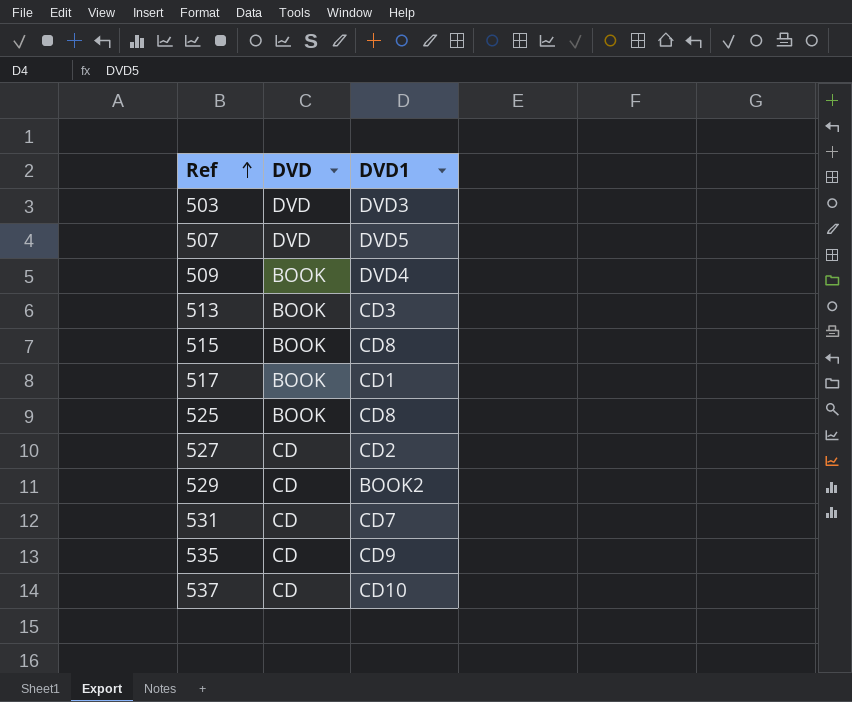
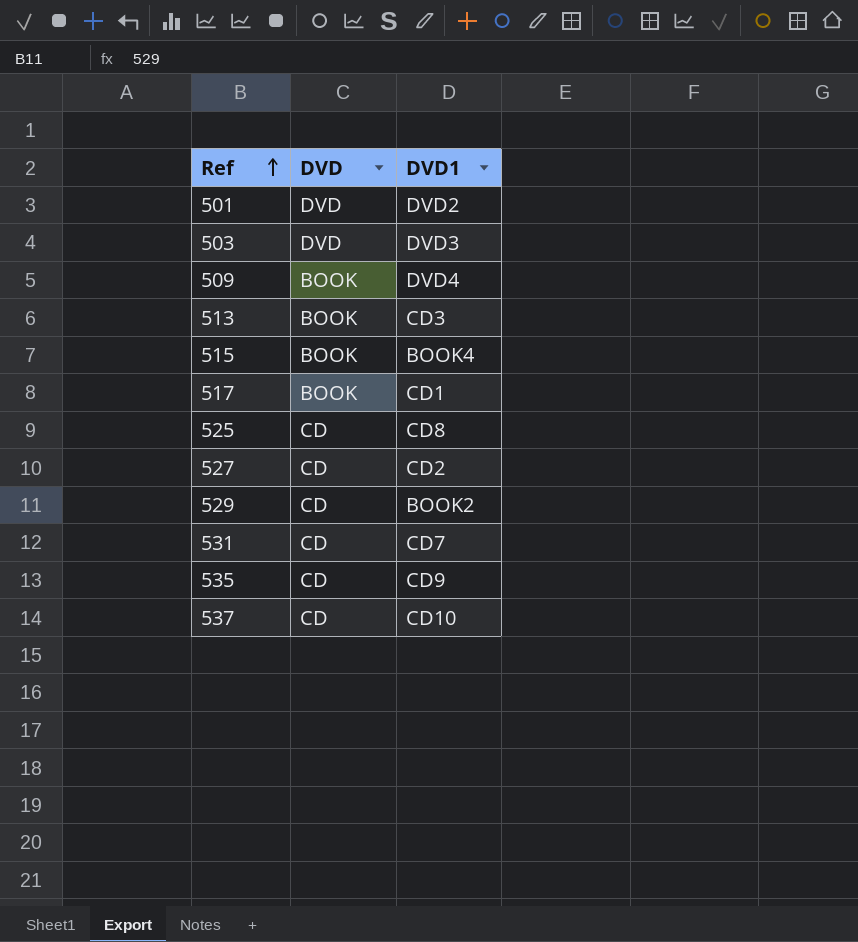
row 507: DVD | DVD5 -> none
row 501: none -> DVD | DVD2
515 | DVD1: CD8 -> BOOK4
525 | DVD: BOOK -> CD

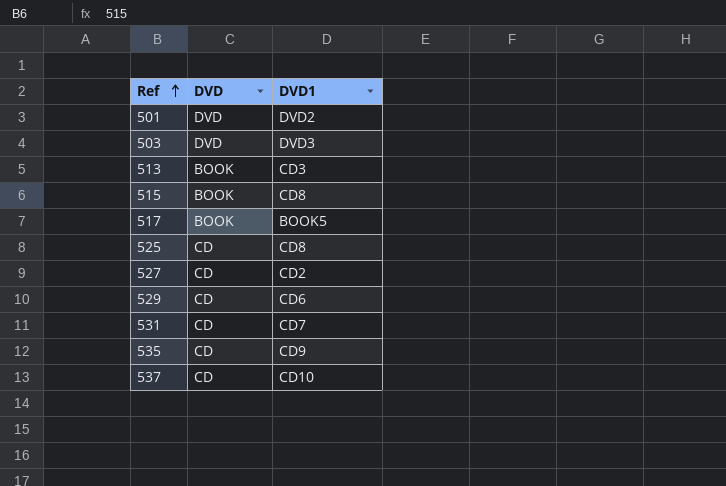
row 509: BOOK | DVD4 -> none
515 | DVD1: BOOK4 -> CD8
517 | DVD1: CD1 -> BOOK5
529 | DVD1: BOOK2 -> CD6

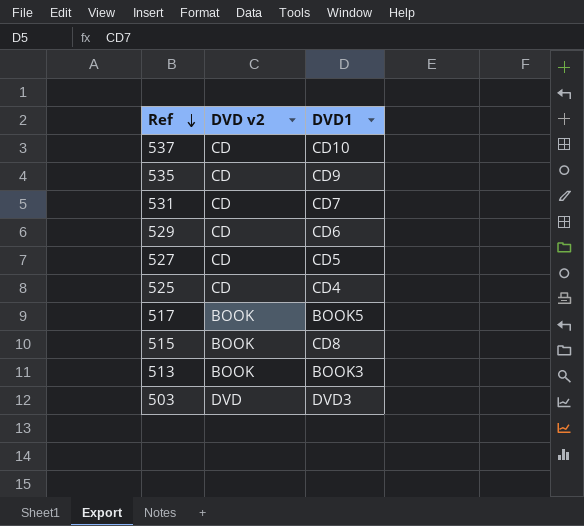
row order: Ref ascending -> Ref descending
column name: DVD -> DVD v2
row 501: DVD | DVD2 -> none
527 | DVD1: CD2 -> CD5
525 | DVD1: CD8 -> CD4
513 | DVD1: CD3 -> BOOK3

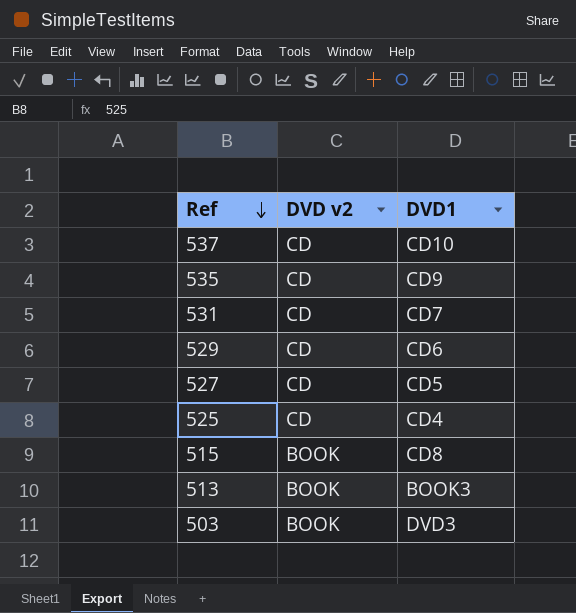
row 517: BOOK | BOOK5 -> none
503 | DVD v2: DVD -> BOOK

